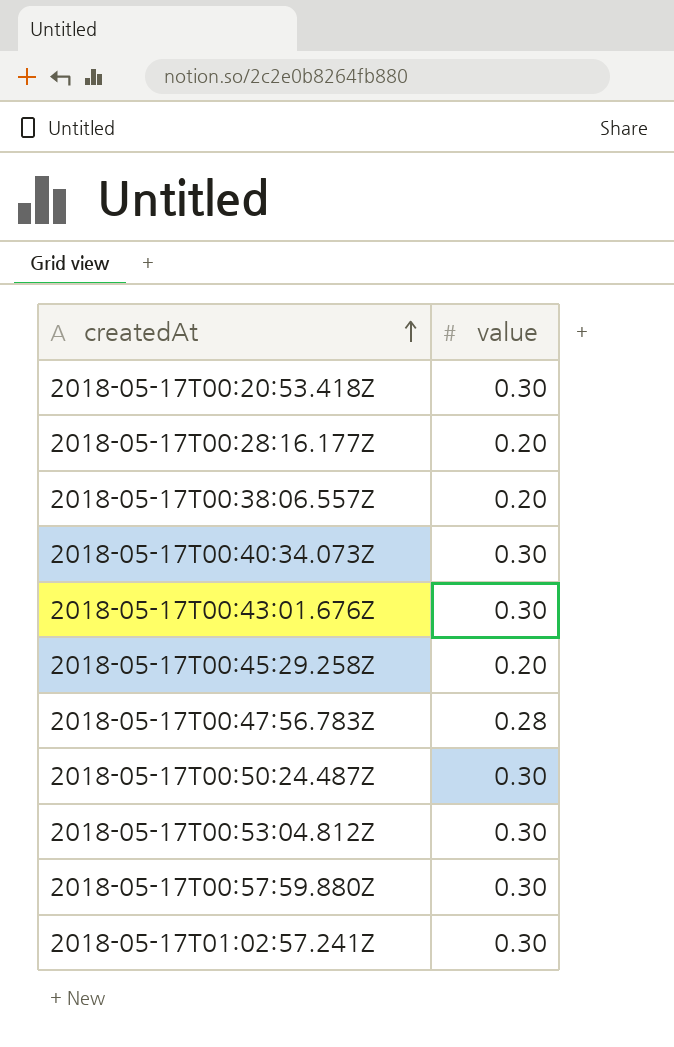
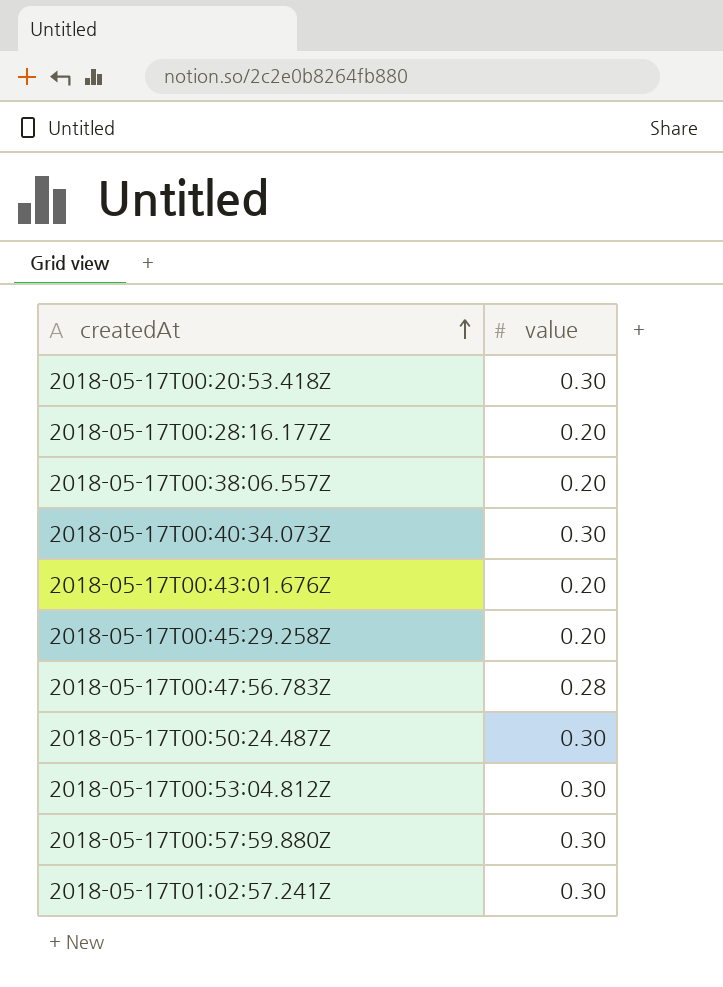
2018-05-17T00:43:01.676Z | value: 0.30 -> 0.20

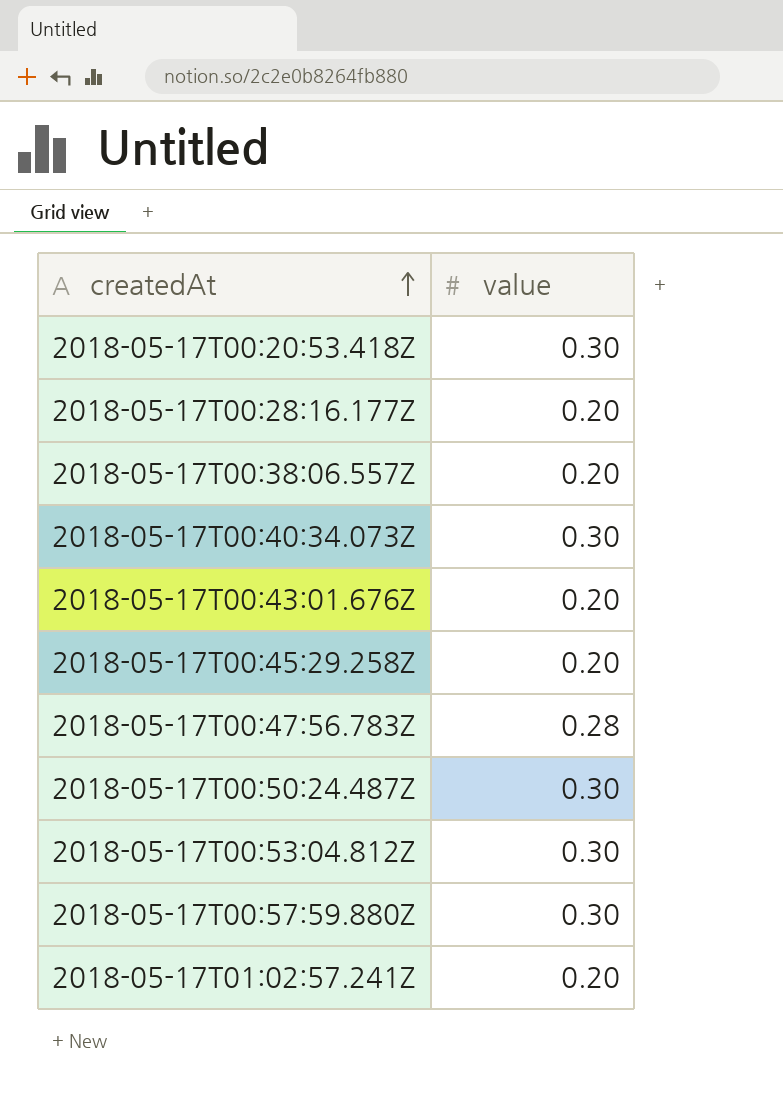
2018-05-17T01:02:57.241Z | value: 0.30 -> 0.20

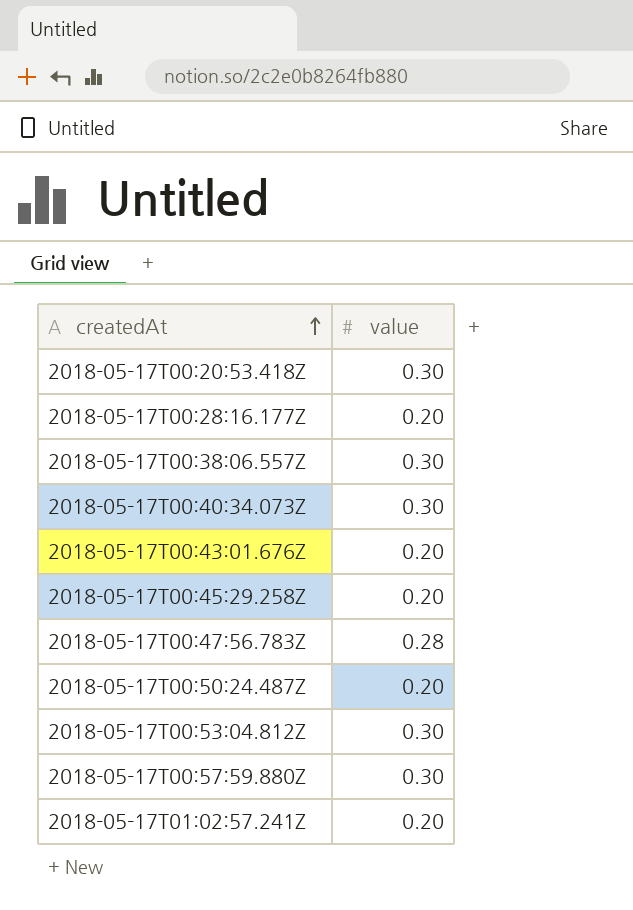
2018-05-17T00:38:06.557Z | value: 0.20 -> 0.30
2018-05-17T00:50:24.487Z | value: 0.30 -> 0.20

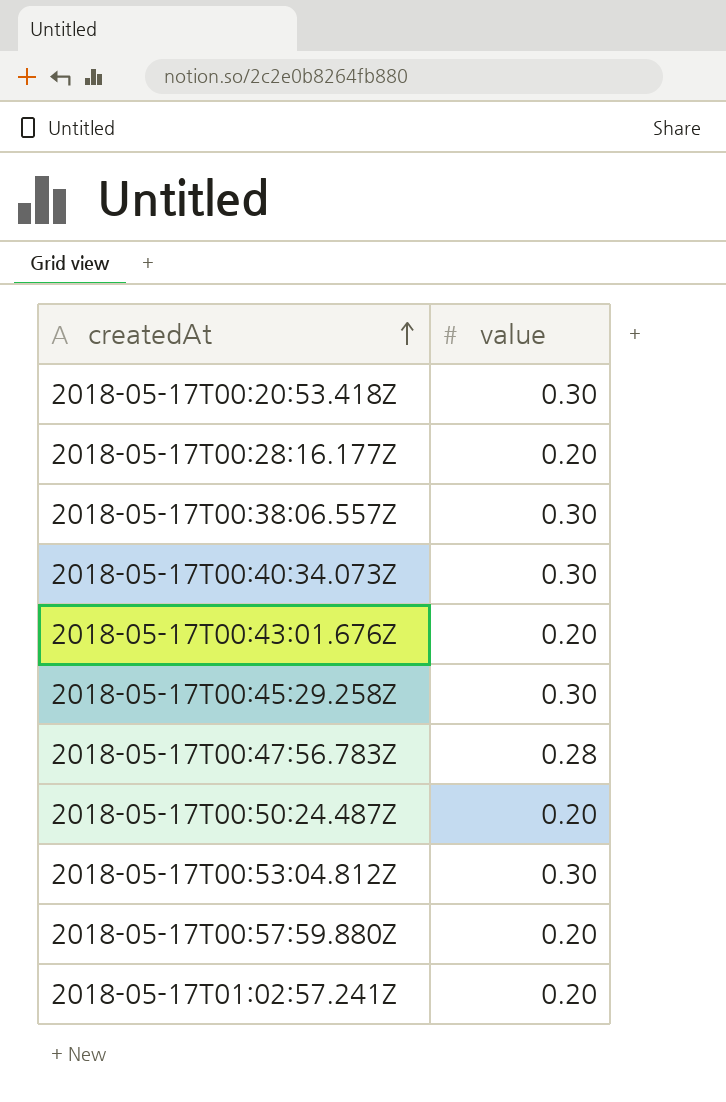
2018-05-17T00:45:29.258Z | value: 0.20 -> 0.30
2018-05-17T00:57:59.880Z | value: 0.30 -> 0.20

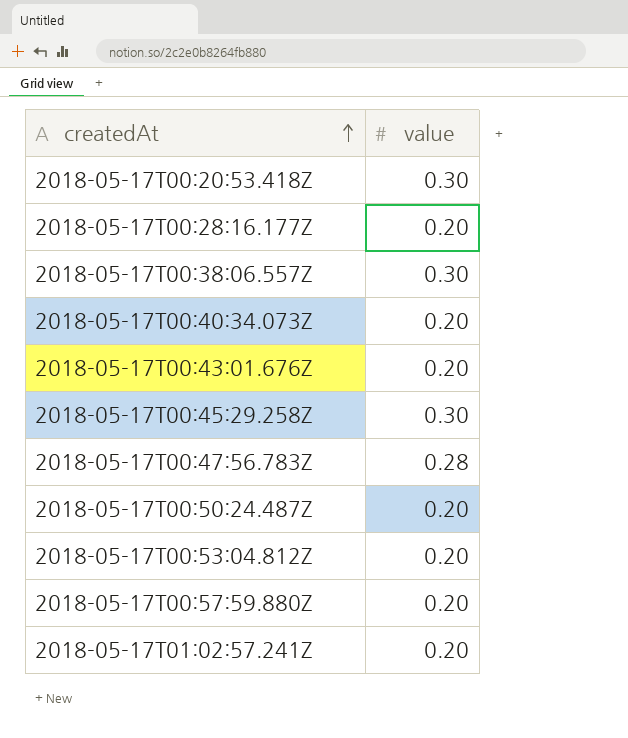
2018-05-17T00:40:34.073Z | value: 0.30 -> 0.20
2018-05-17T00:53:04.812Z | value: 0.30 -> 0.20

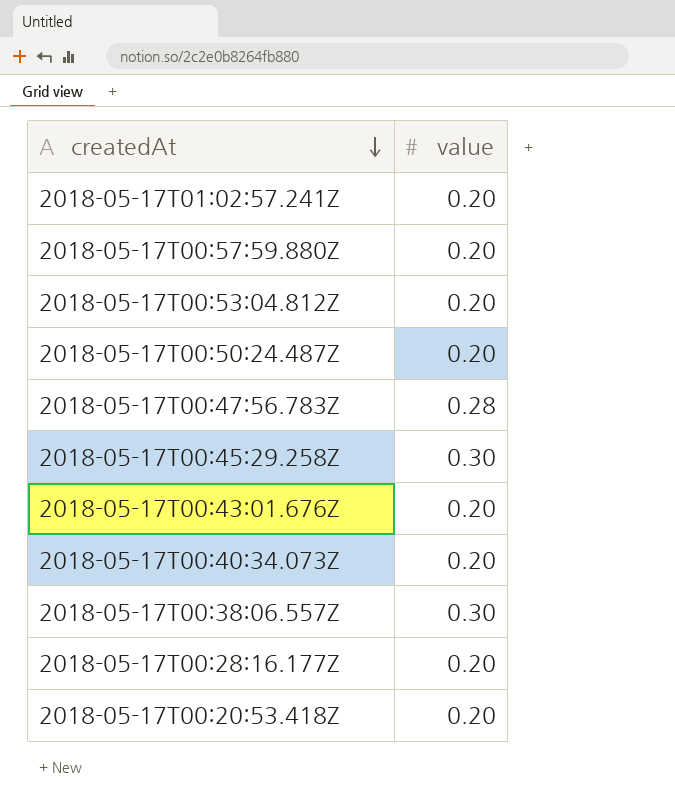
row order: createdAt ascending -> createdAt descending
2018-05-17T00:20:53.418Z | value: 0.30 -> 0.20

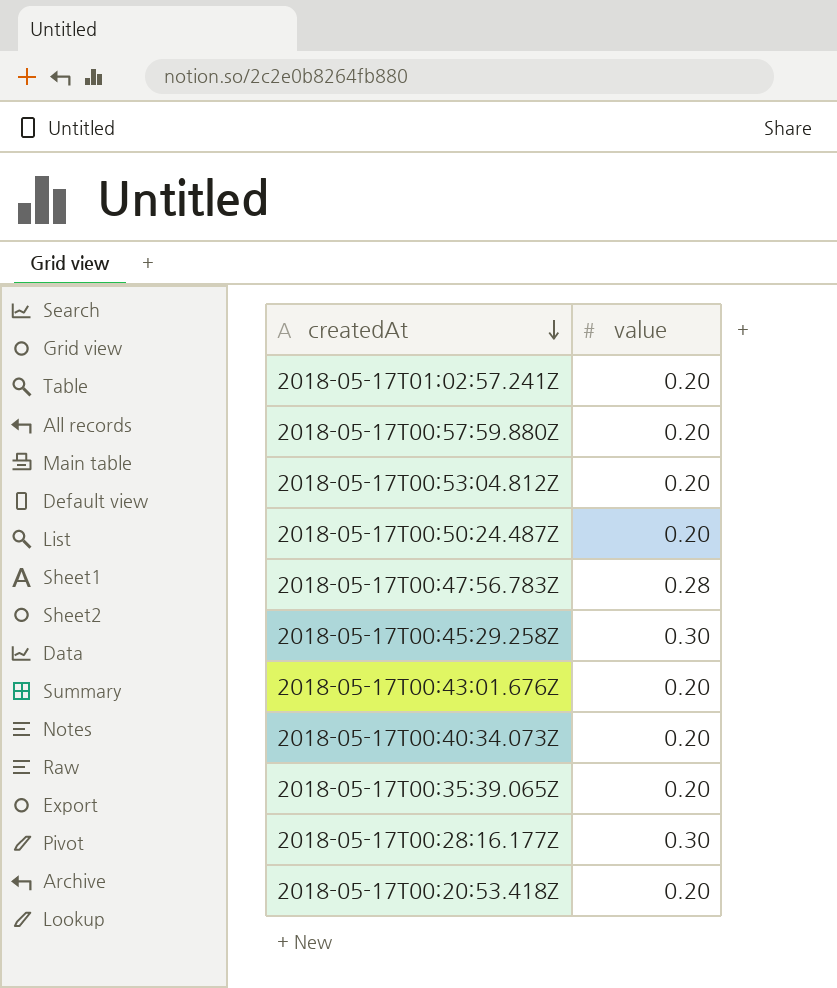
row 2018-05-17T00:38:06.557Z: 0.30 -> none
row 2018-05-17T00:35:39.065Z: none -> 0.20
2018-05-17T00:28:16.177Z | value: 0.20 -> 0.30

